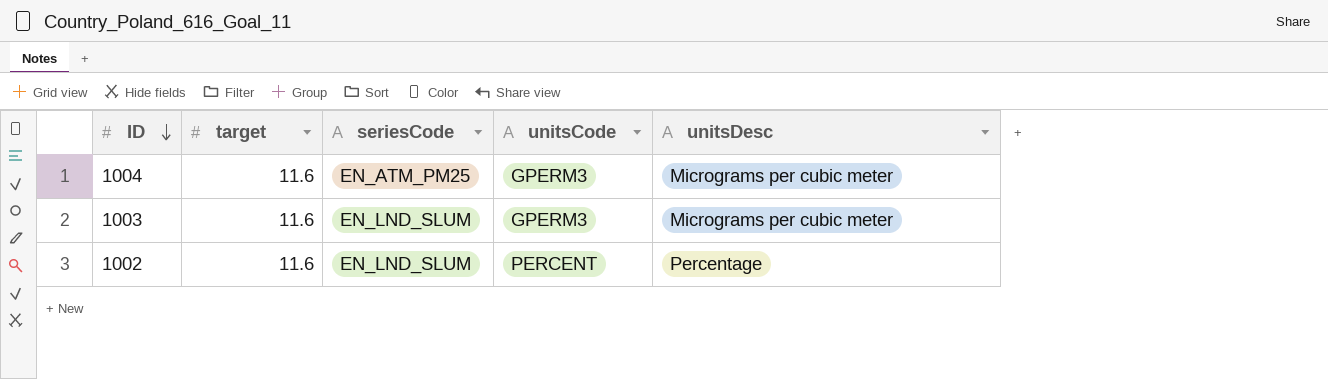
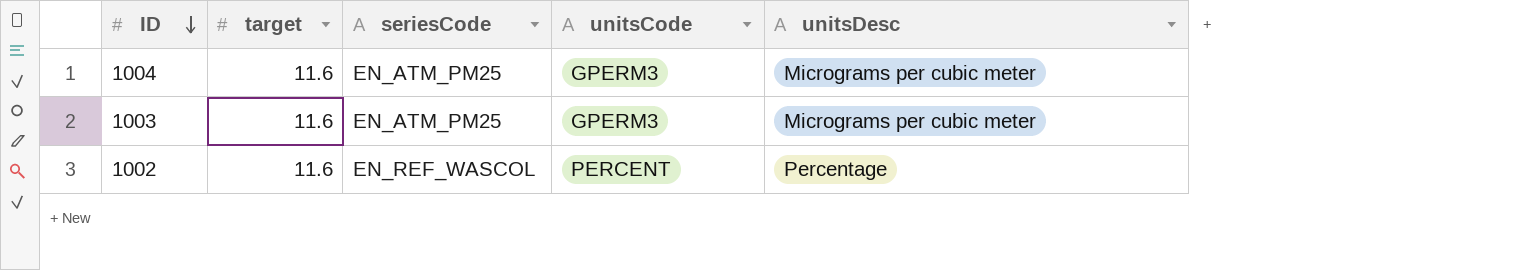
1003 | seriesCode: EN_LND_SLUM -> EN_ATM_PM25
1002 | seriesCode: EN_LND_SLUM -> EN_REF_WASCOL

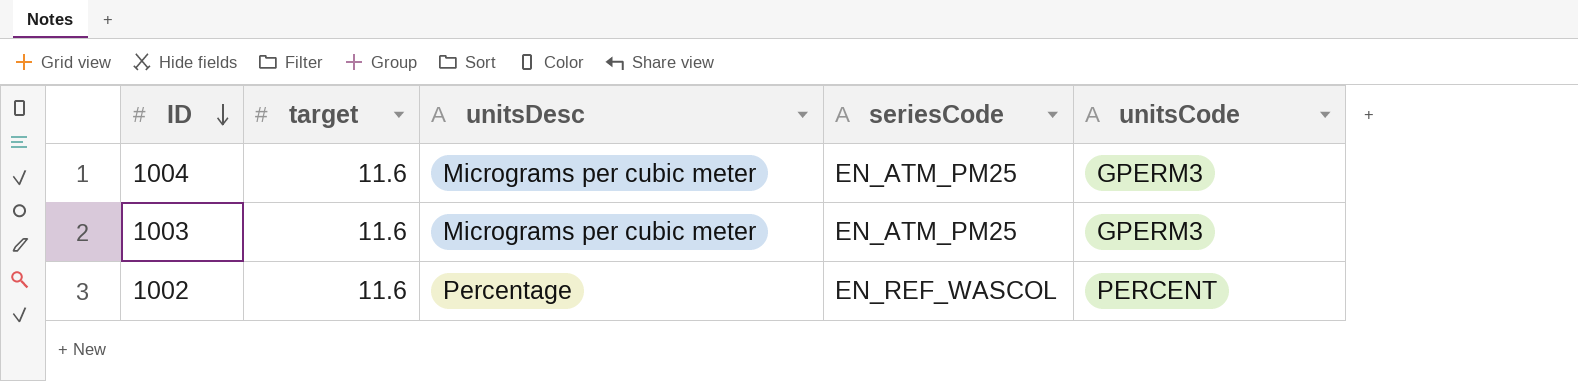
column unitsDesc | position: 5 -> 3

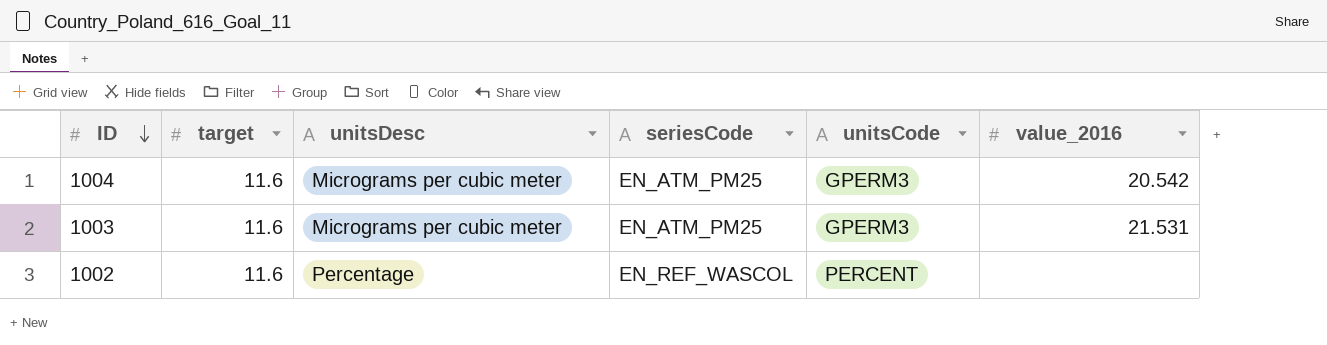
column value_2016 | position: none -> 6

